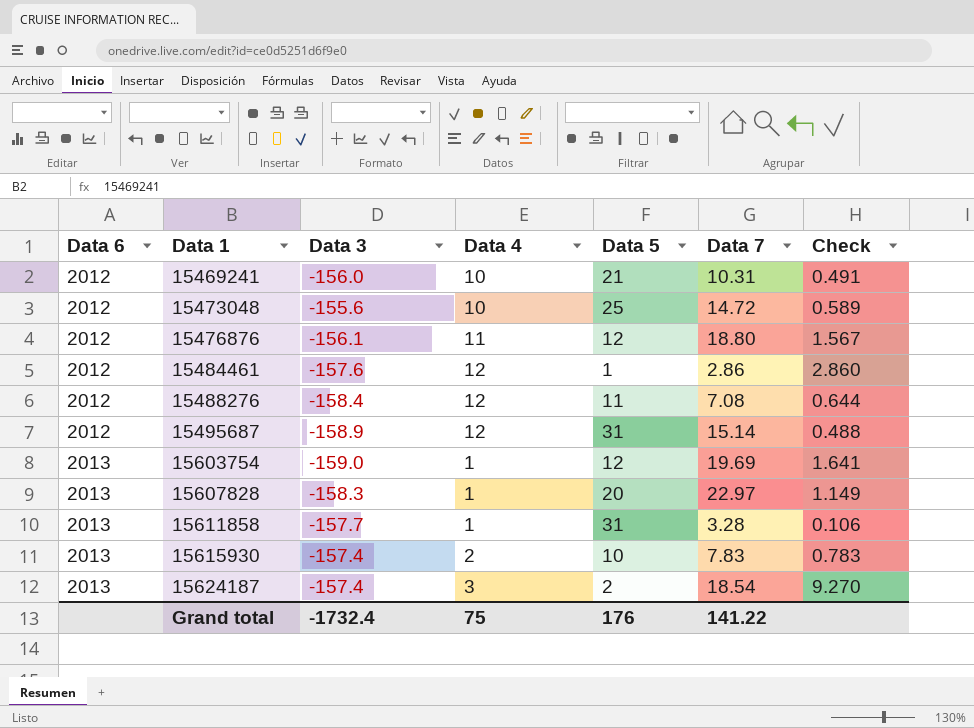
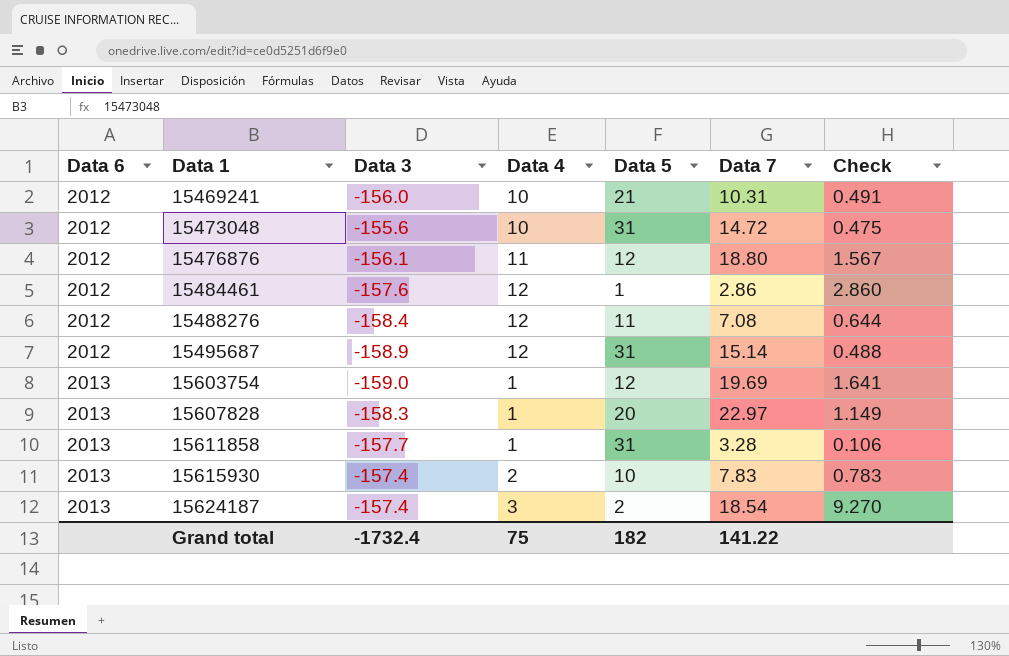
15473048 | Data 5: 25 -> 31
15473048 | Check: 0.589 -> 0.475
Grand total | Data 5: 176 -> 182

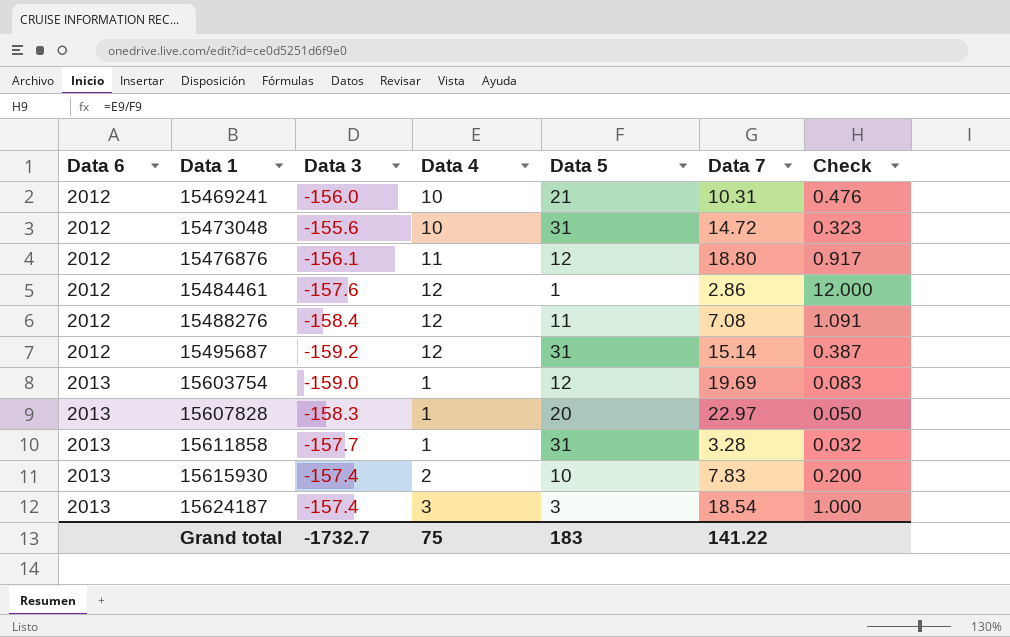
column Check | formula: [Data 7] / [Data 5] -> [Data 4] / [Data 5]
15495687 | Data 3: -158.9 -> -159.2
15624187 | Data 5: 2 -> 3
Grand total | Data 3: -1732.4 -> -1732.7
Grand total | Data 5: 182 -> 183

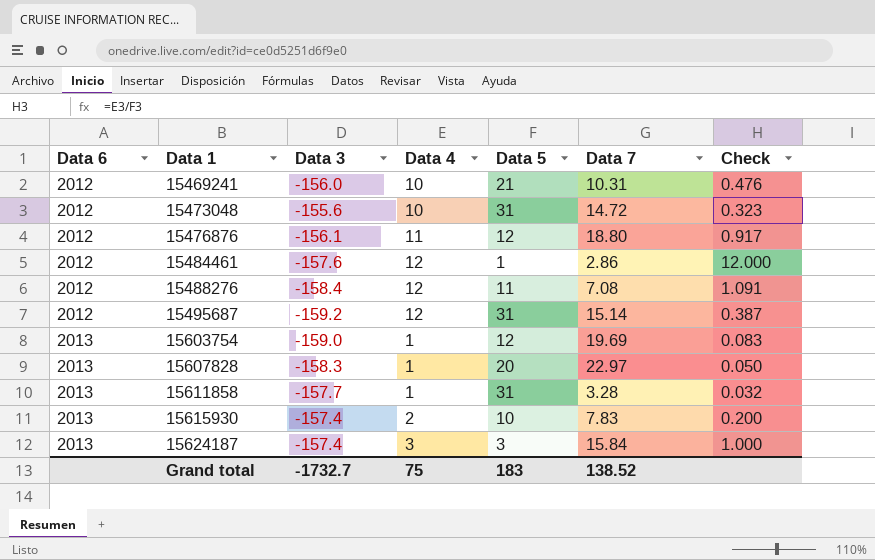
15624187 | Data 7: 18.54 -> 15.84
Grand total | Data 7: 141.22 -> 138.52

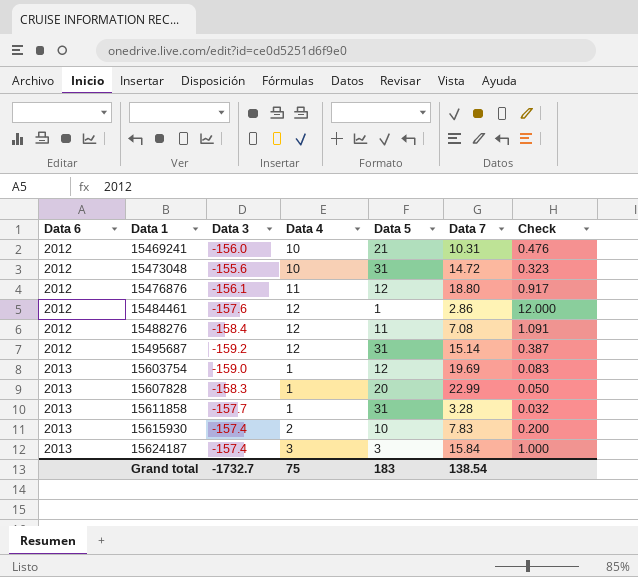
15607828 | Data 7: 22.97 -> 22.99
Grand total | Data 7: 138.52 -> 138.54

